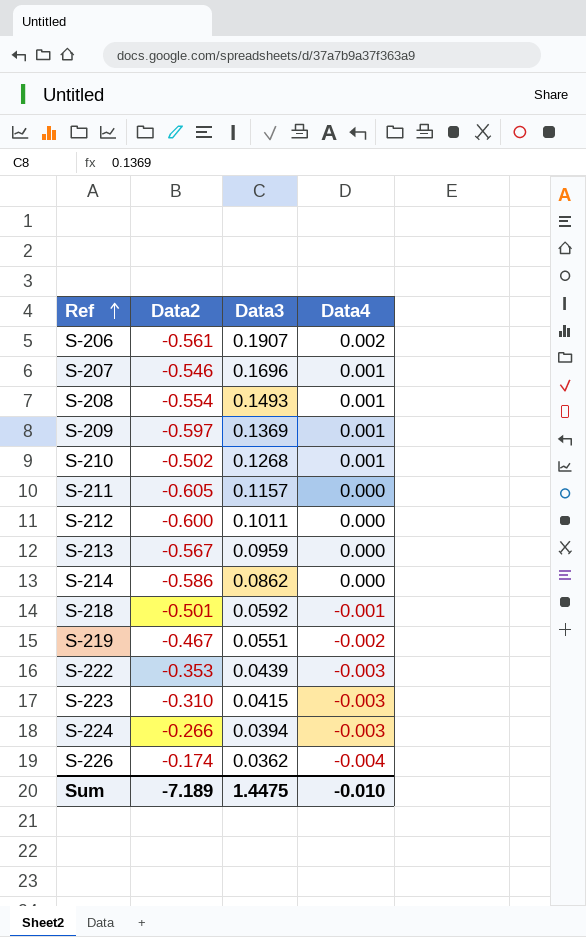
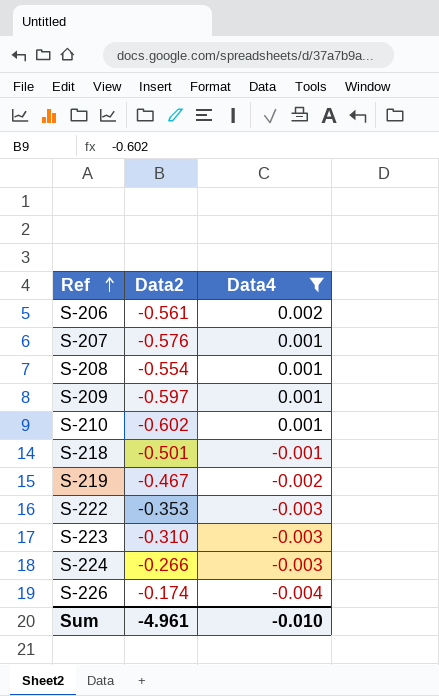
filter: none -> Data4 != 0.000
column Data3 | position: 3 -> none
S-207 | Data2: -0.546 -> -0.576
S-210 | Data2: -0.502 -> -0.602
Sum | Data2: -7.189 -> -4.961

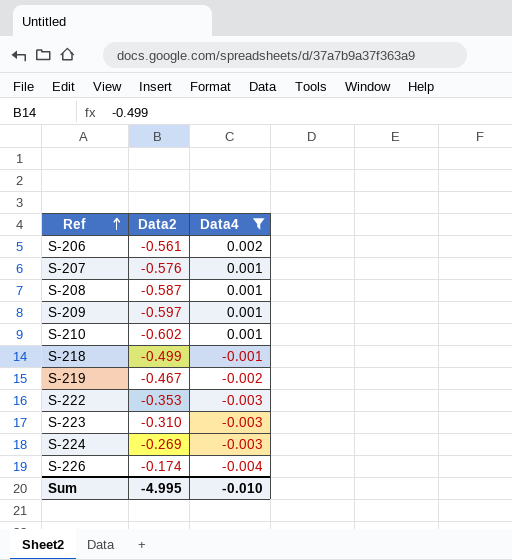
S-208 | Data2: -0.554 -> -0.587
S-218 | Data2: -0.501 -> -0.499
S-224 | Data2: -0.266 -> -0.269
Sum | Data2: -4.961 -> -4.995

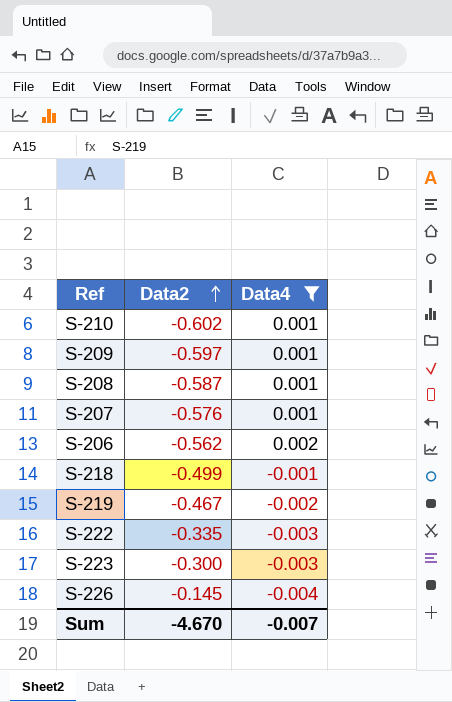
row order: Ref ascending -> Data2 ascending
row S-224: -0.269 | -0.003 -> none
S-206 | Data2: -0.561 -> -0.562
S-222 | Data2: -0.353 -> -0.335
S-223 | Data2: -0.310 -> -0.300
S-226 | Data2: -0.174 -> -0.145
Sum | Data2: -4.995 -> -4.670
Sum | Data4: -0.010 -> -0.007

